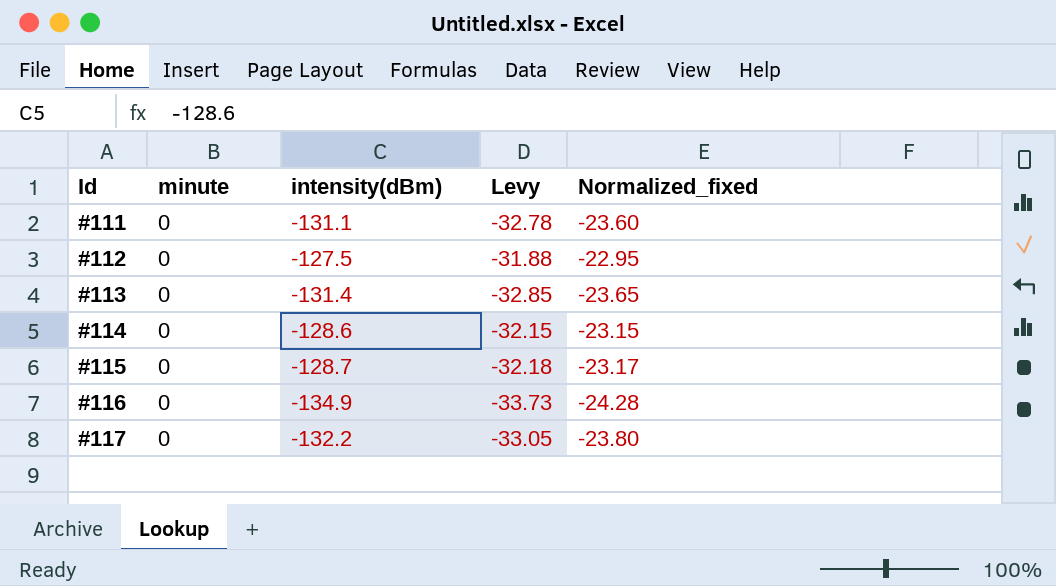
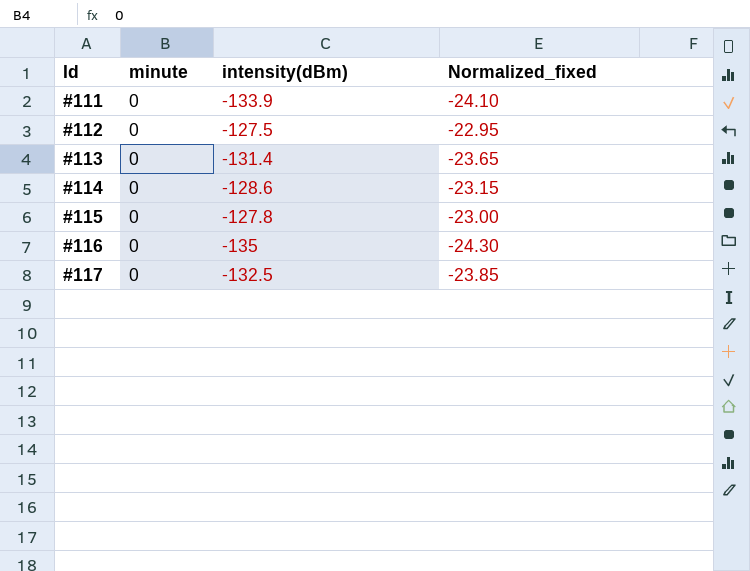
column Levy | formula: [intensity(dBm)] * 0.25 -> none
#111 | intensity(dBm): -131.1 -> -133.9
#111 | Normalized_fixed: -23.60 -> -24.10
#115 | intensity(dBm): -128.7 -> -127.8
#115 | Normalized_fixed: -23.17 -> -23.00
#116 | intensity(dBm): -134.9 -> -135
#116 | Normalized_fixed: -24.28 -> -24.30
#117 | intensity(dBm): -132.2 -> -132.5
#117 | Normalized_fixed: -23.80 -> -23.85

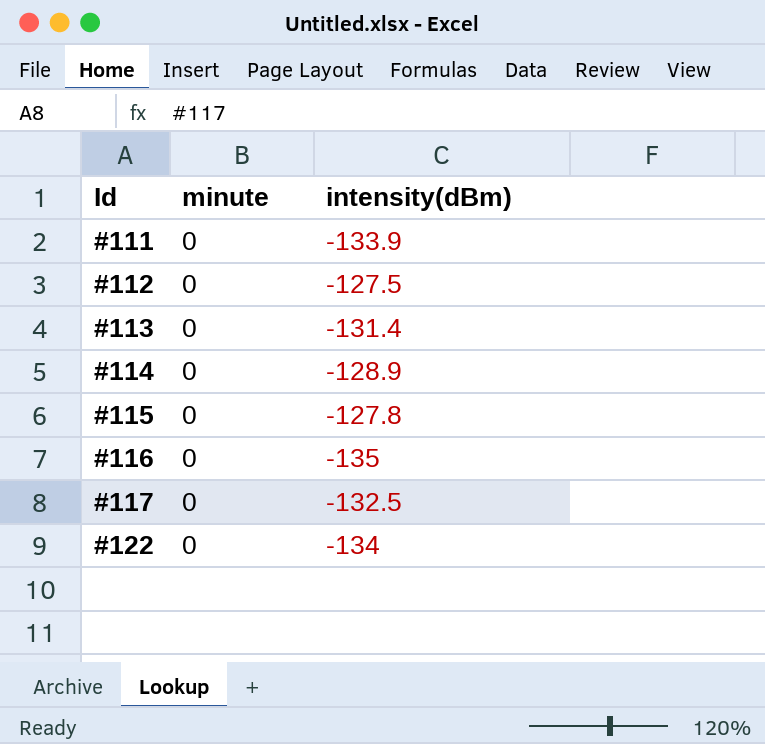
column Normalized_fixed | formula: [intensity(dBm)] * 0.18 -> none
#114 | intensity(dBm): -128.6 -> -128.9
row #122: none -> 0 | -134

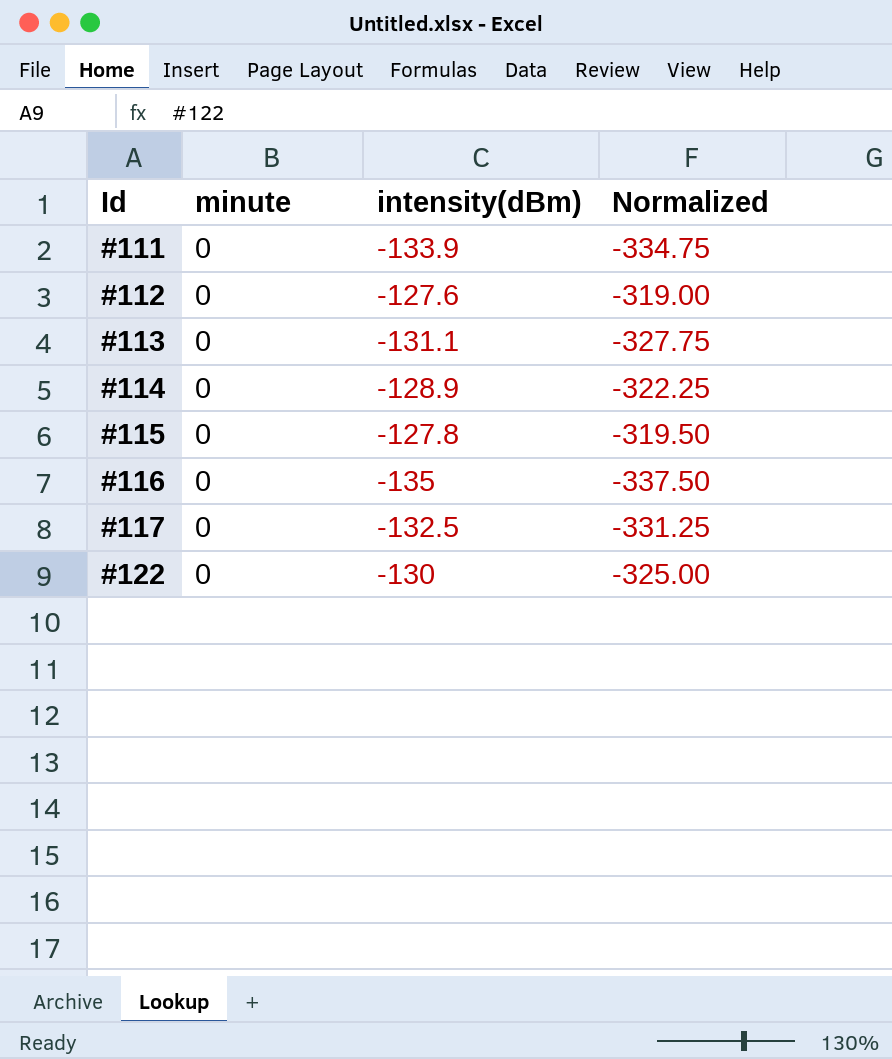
column Normalized | formula: none -> [intensity(dBm)] * 2.5
#112 | intensity(dBm): -127.5 -> -127.6
#113 | intensity(dBm): -131.4 -> -131.1
#122 | intensity(dBm): -134 -> -130

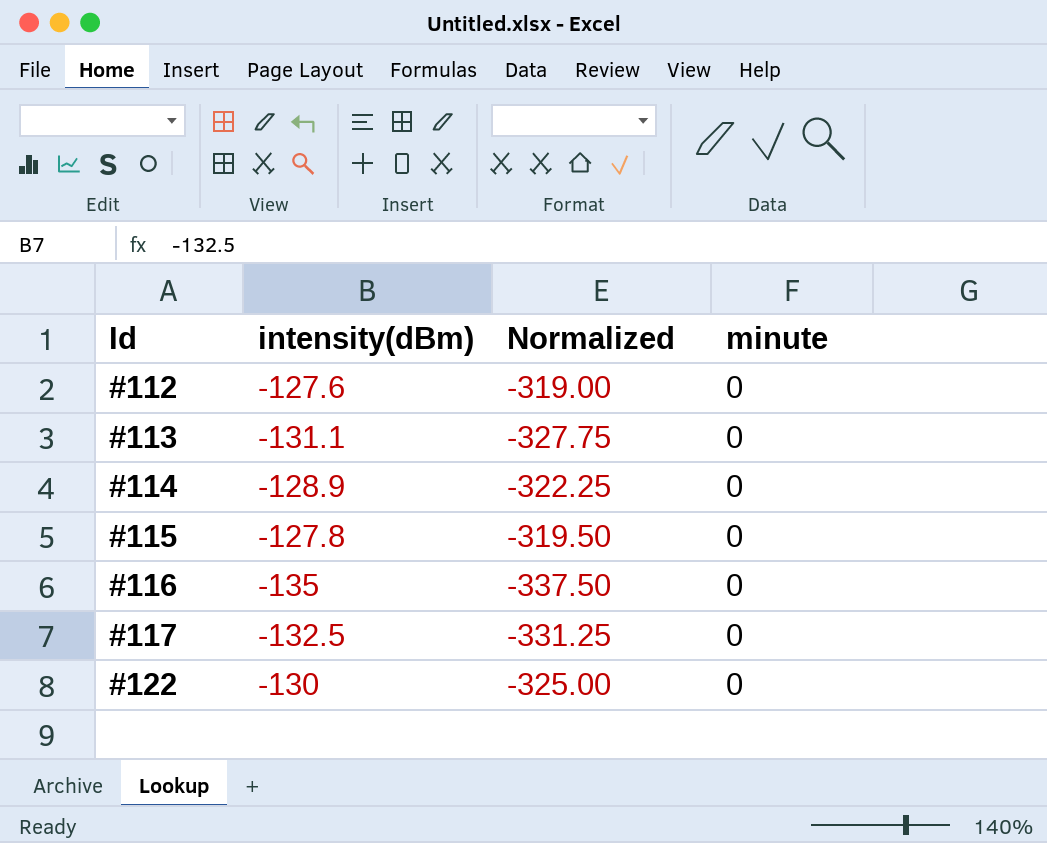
column minute | position: 2 -> 4
row #111: 0 | -133.9 | -334.75 -> none

